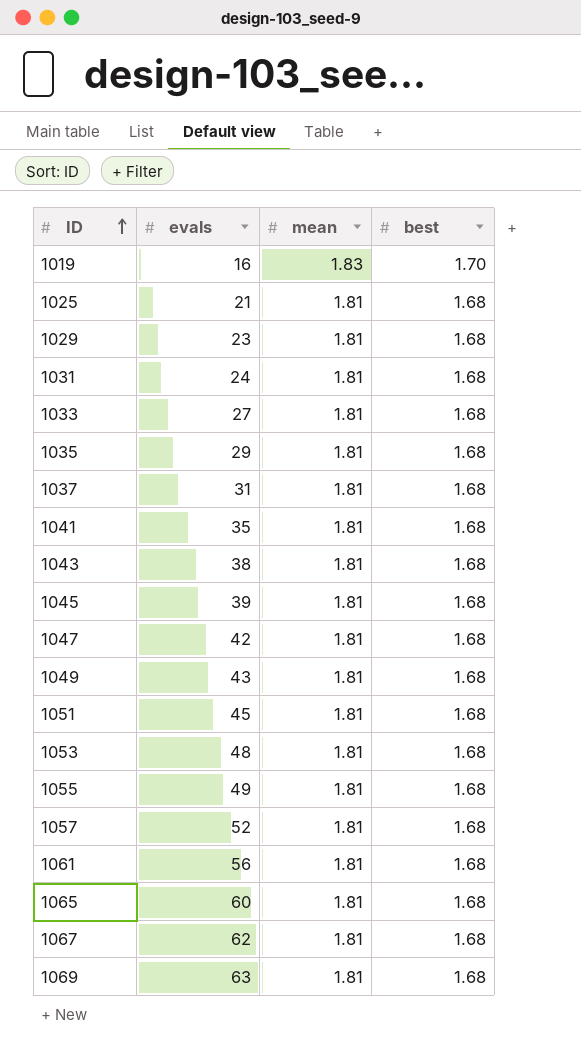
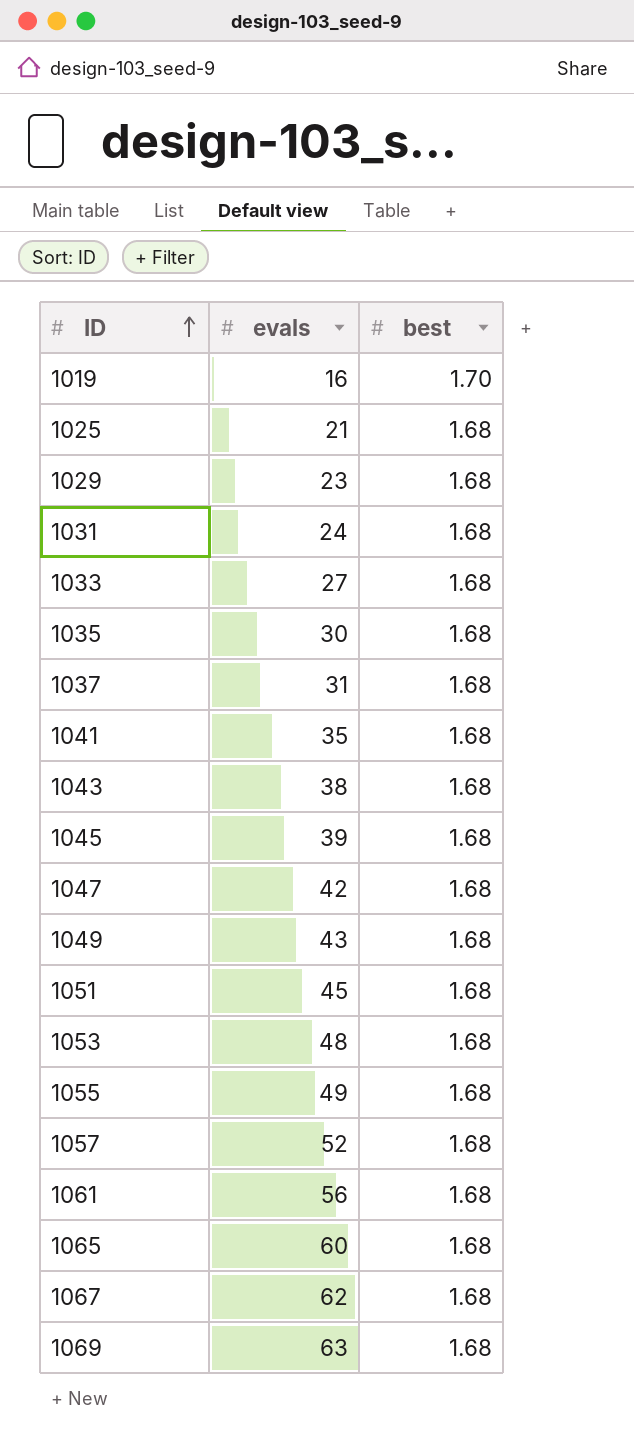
column mean | position: 3 -> none
1035 | evals: 29 -> 30

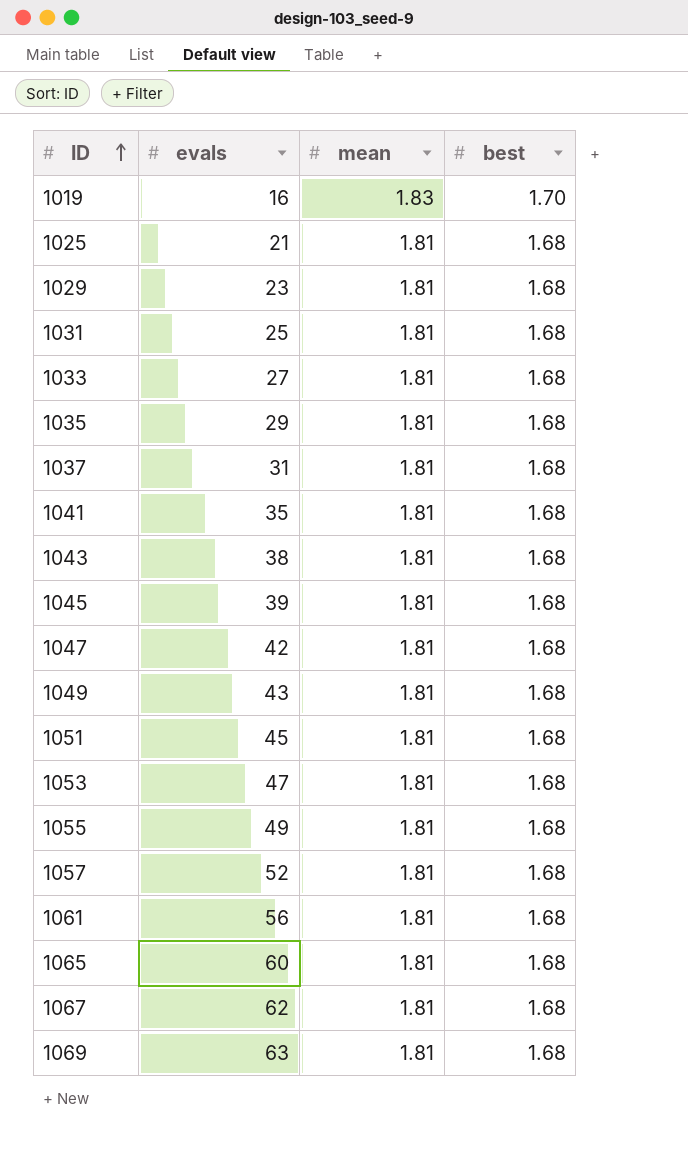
column mean | position: none -> 3
1031 | evals: 24 -> 25
1035 | evals: 30 -> 29
1053 | evals: 48 -> 47

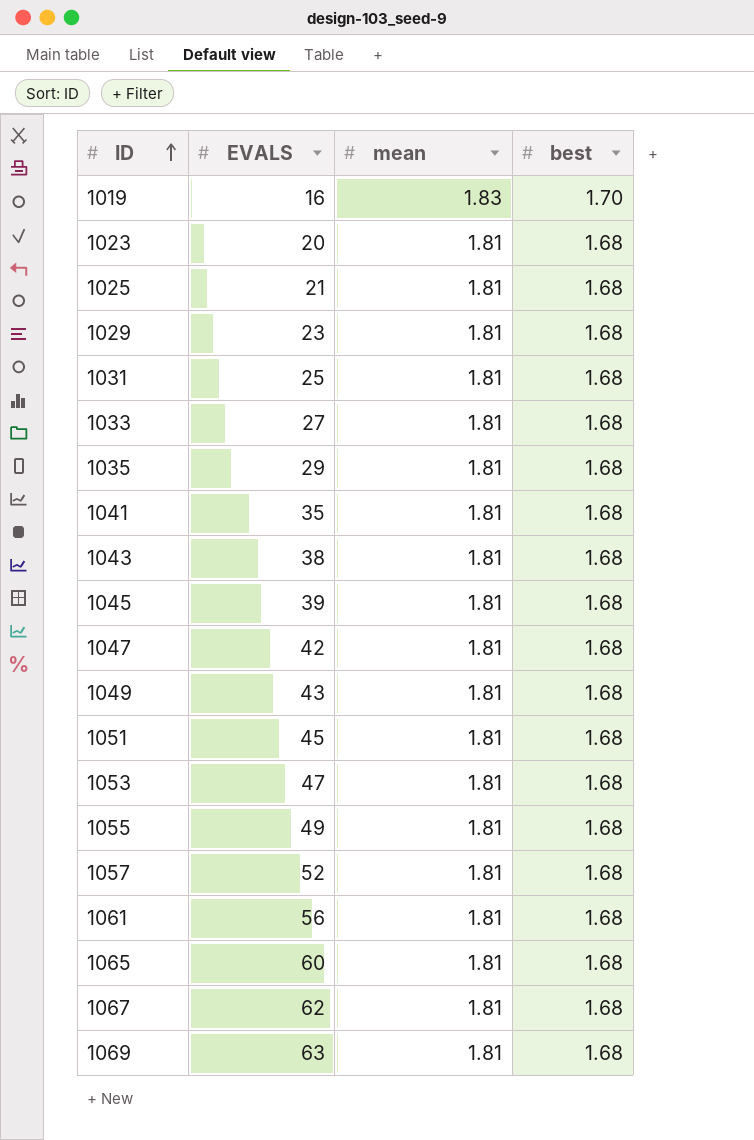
column name: evals -> EVALS
row 1037: 31 | 1.81 | 1.68 -> none
row 1023: none -> 20 | 1.81 | 1.68

